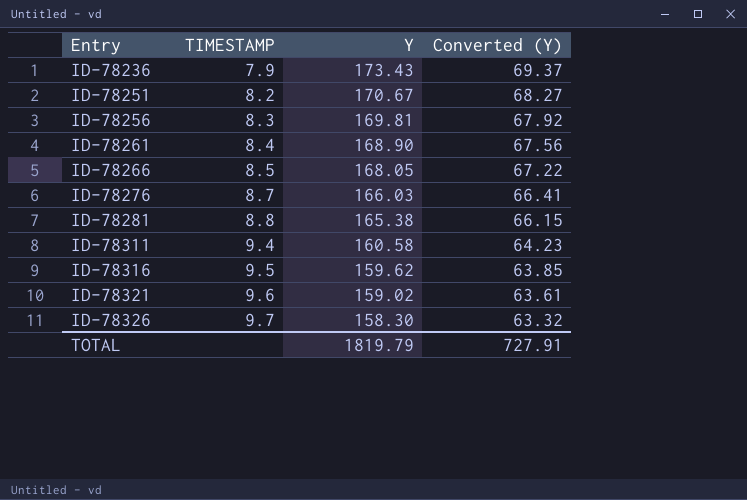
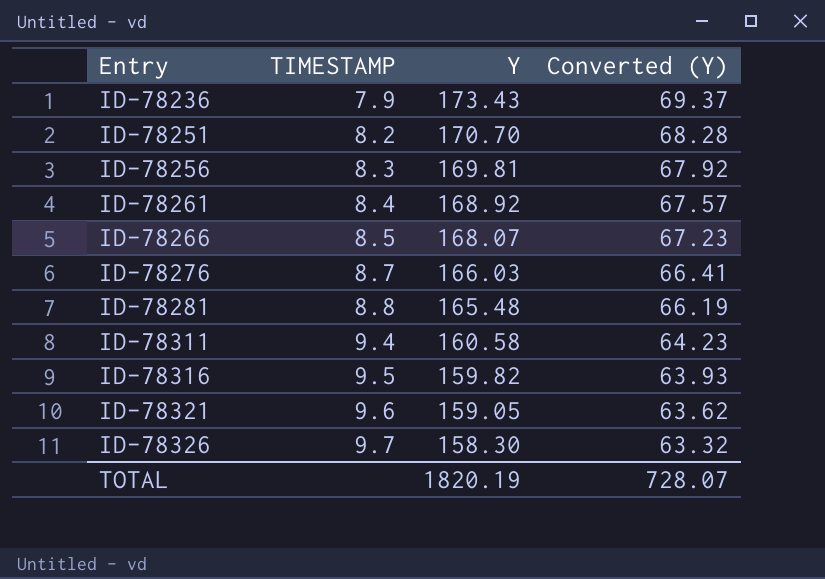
ID-78251 | Y: 170.67 -> 170.70
ID-78251 | Converted (Y): 68.27 -> 68.28
ID-78261 | Y: 168.90 -> 168.92
ID-78261 | Converted (Y): 67.56 -> 67.57
ID-78266 | Y: 168.05 -> 168.07
ID-78266 | Converted (Y): 67.22 -> 67.23
ID-78281 | Y: 165.38 -> 165.48
ID-78281 | Converted (Y): 66.15 -> 66.19
ID-78316 | Y: 159.62 -> 159.82
ID-78316 | Converted (Y): 63.85 -> 63.93
ID-78321 | Y: 159.02 -> 159.05
ID-78321 | Converted (Y): 63.61 -> 63.62
TOTAL | Y: 1819.79 -> 1820.19
TOTAL | Converted (Y): 727.91 -> 728.07

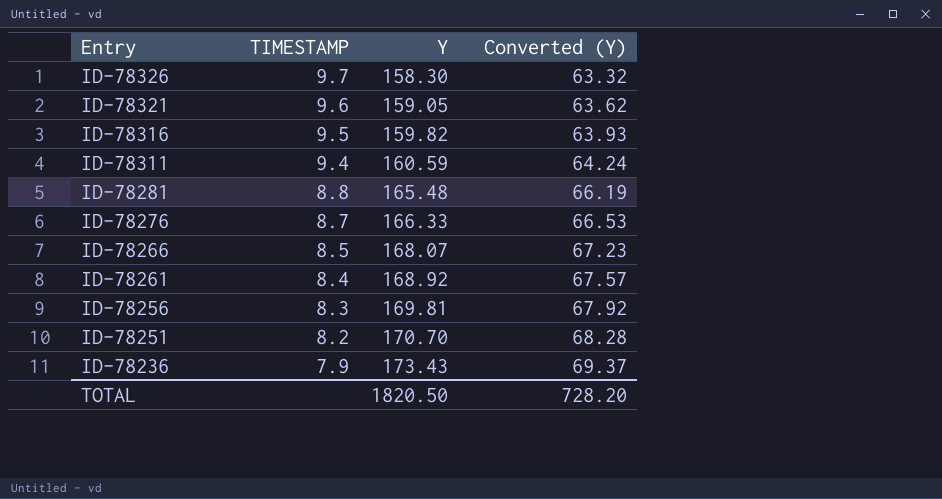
row order: Entry ascending -> Entry descending
ID-78311 | Y: 160.58 -> 160.59
ID-78311 | Converted (Y): 64.23 -> 64.24
ID-78276 | Y: 166.03 -> 166.33
ID-78276 | Converted (Y): 66.41 -> 66.53
TOTAL | Y: 1820.19 -> 1820.50
TOTAL | Converted (Y): 728.07 -> 728.20

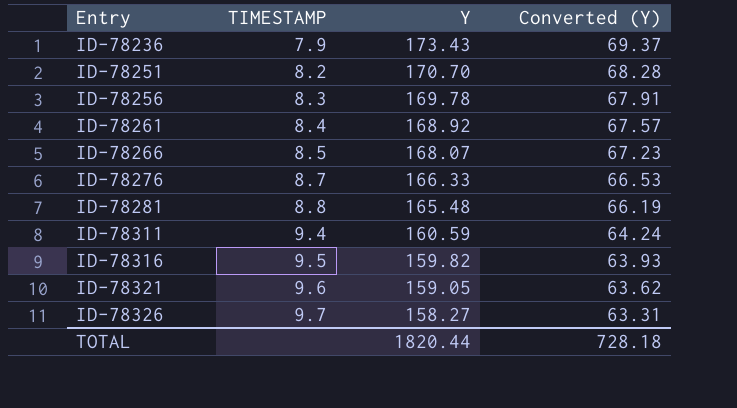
row order: Entry descending -> Entry ascending
ID-78256 | Y: 169.81 -> 169.78
ID-78256 | Converted (Y): 67.92 -> 67.91
ID-78326 | Y: 158.30 -> 158.27
ID-78326 | Converted (Y): 63.32 -> 63.31
TOTAL | Y: 1820.50 -> 1820.44
TOTAL | Converted (Y): 728.20 -> 728.18

